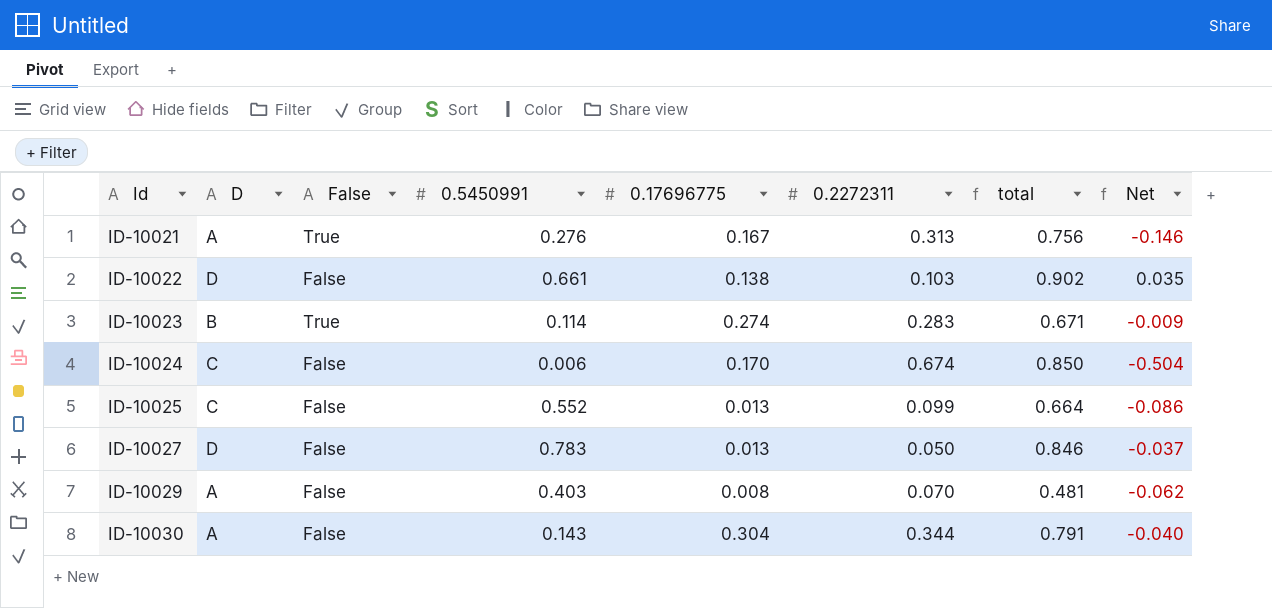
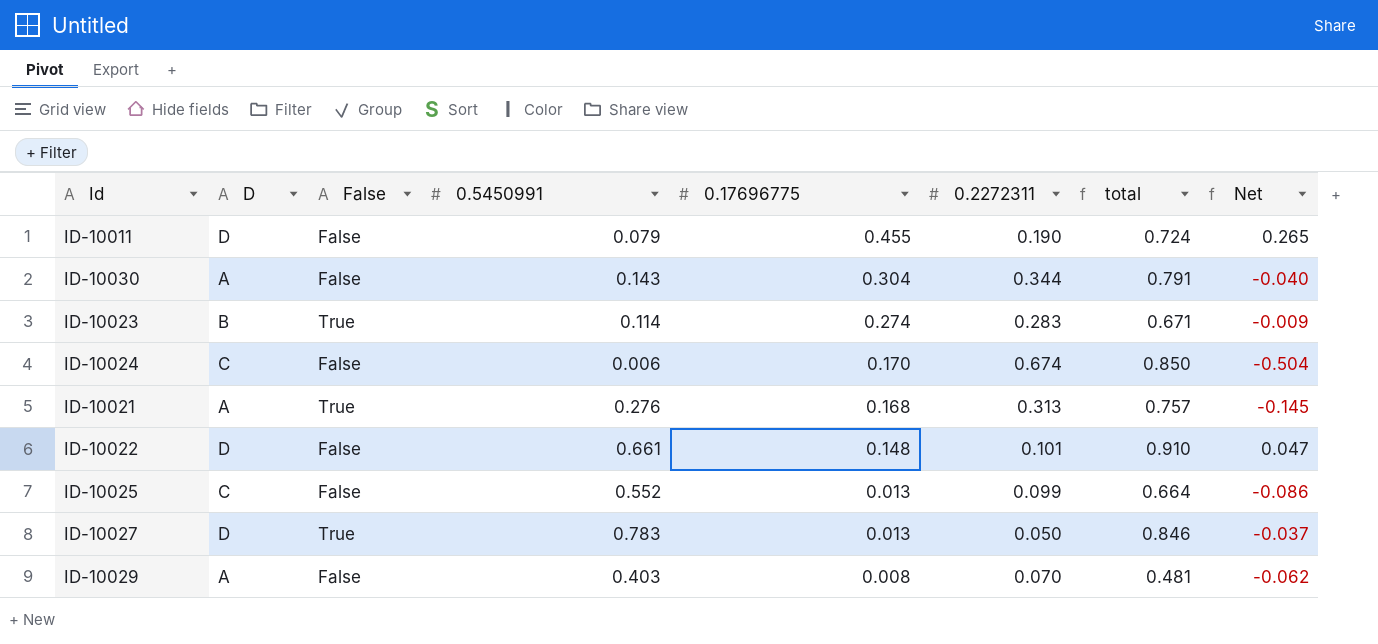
row order: Id ascending -> 0.17696775 descending
row ID-10011: none -> D | False | 0.079 | 0.455 | 0.190 | 0.724 | 0.265
ID-10021 | 0.17696775: 0.167 -> 0.168
ID-10021 | total: 0.756 -> 0.757
ID-10021 | Net: -0.146 -> -0.145
ID-10022 | 0.17696775: 0.138 -> 0.148
ID-10022 | 0.2272311: 0.103 -> 0.101
ID-10022 | total: 0.902 -> 0.910
ID-10022 | Net: 0.035 -> 0.047
ID-10027 | False: False -> True

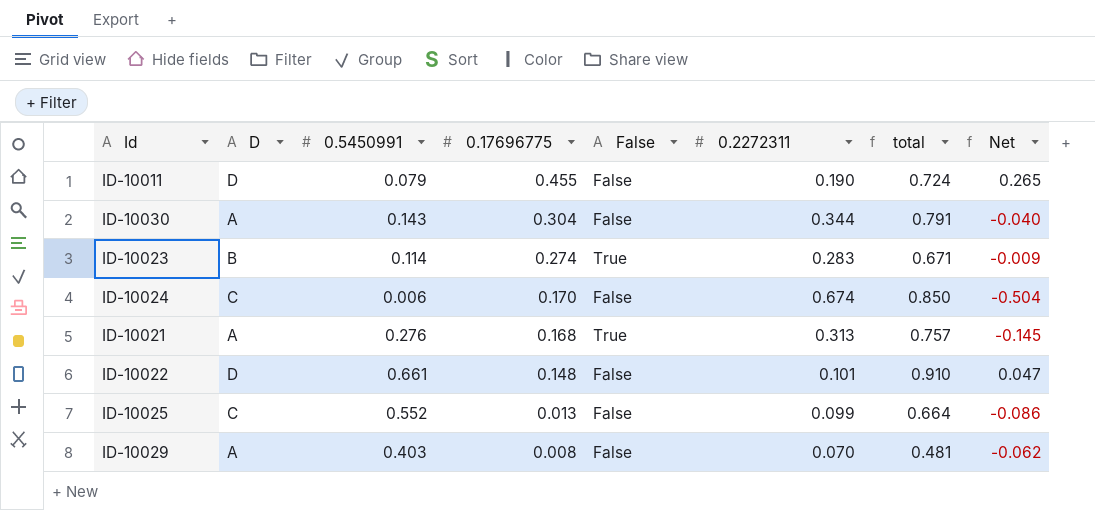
column False | position: 3 -> 5
row ID-10027: D | True | 0.783 | 0.013 | 0.050 | 0.846 | -0.037 -> none

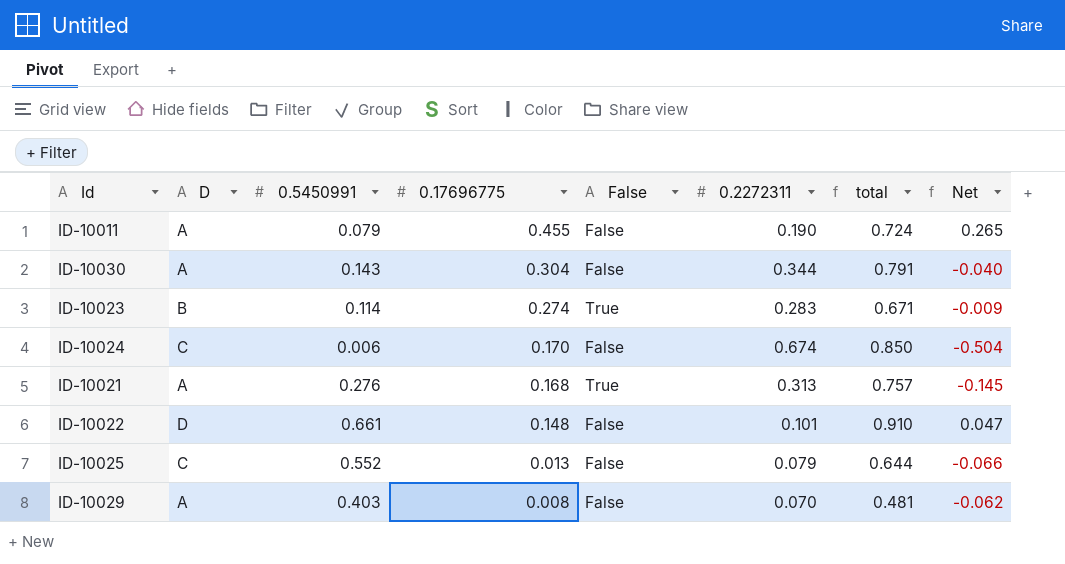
ID-10011 | D: D -> A
ID-10025 | 0.2272311: 0.099 -> 0.079
ID-10025 | total: 0.664 -> 0.644
ID-10025 | Net: -0.086 -> -0.066

